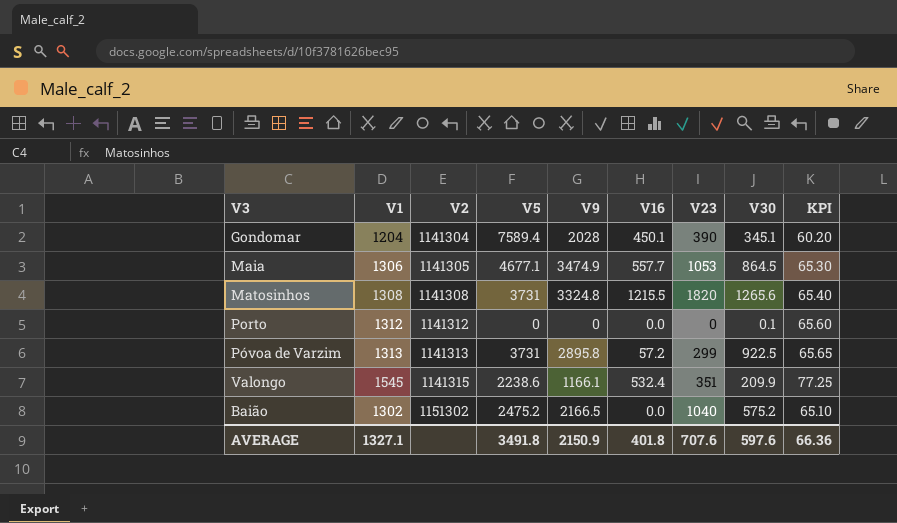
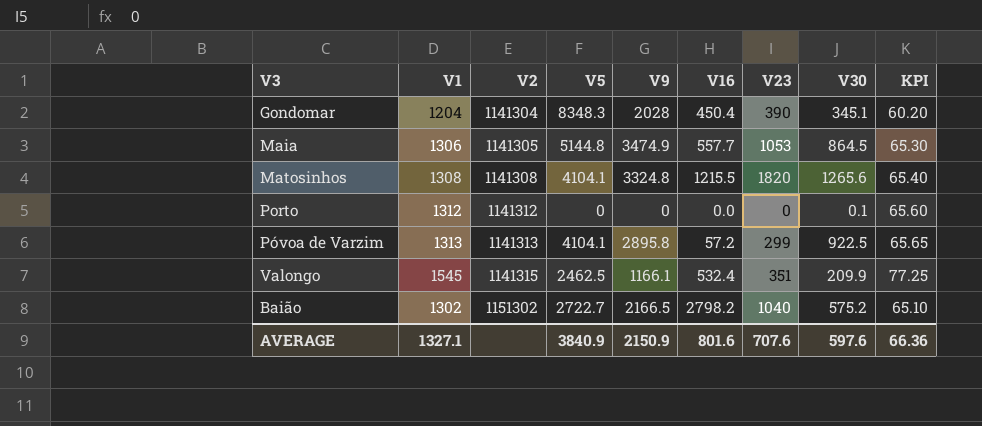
Gondomar | V5: 7589.4 -> 8348.3
Gondomar | V16: 450.1 -> 450.4
Maia | V5: 4677.1 -> 5144.8
Matosinhos | V5: 3731 -> 4104.1
Póvoa de Varzim | V5: 3731 -> 4104.1
Valongo | V5: 2238.6 -> 2462.5
Baião | V5: 2475.2 -> 2722.7
Baião | V16: 0.0 -> 2798.2
AVERAGE | V5: 3491.8 -> 3840.9
AVERAGE | V16: 401.8 -> 801.6

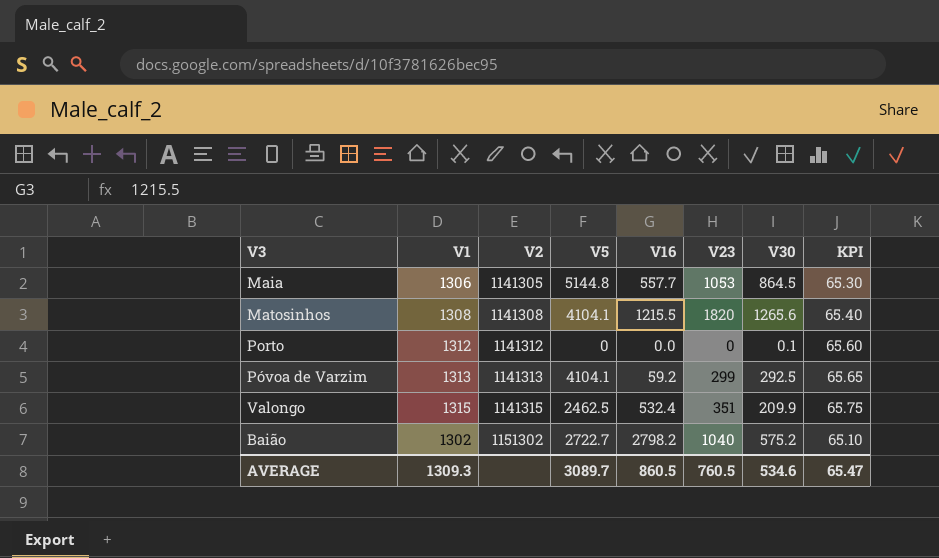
column V9 | position: 5 -> none
row Gondomar: 1204 | 1141304 | 8348.3 | 2028 | 450.4 | 390 | 345.1 | 60.20 -> none
Póvoa de Varzim | V16: 57.2 -> 59.2
Póvoa de Varzim | V30: 922.5 -> 292.5
Valongo | V1: 1545 -> 1315
Valongo | KPI: 77.25 -> 65.75
AVERAGE | V1: 1327.1 -> 1309.3
AVERAGE | V5: 3840.9 -> 3089.7
AVERAGE | V16: 801.6 -> 860.5
AVERAGE | V23: 707.6 -> 760.5
AVERAGE | V30: 597.6 -> 534.6
AVERAGE | KPI: 66.36 -> 65.47

